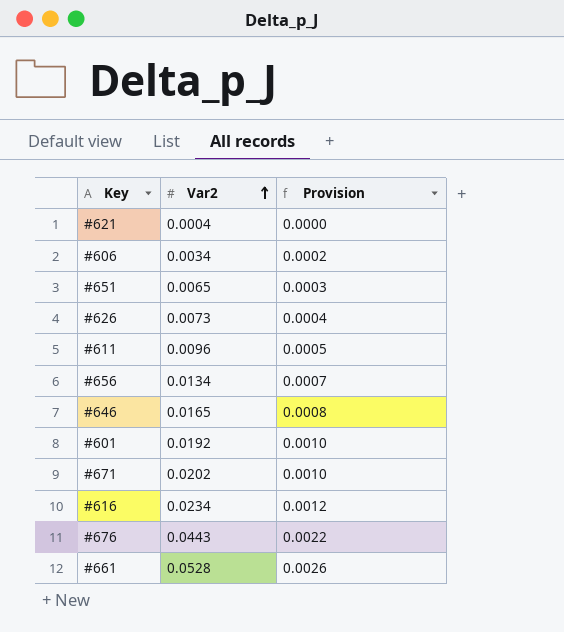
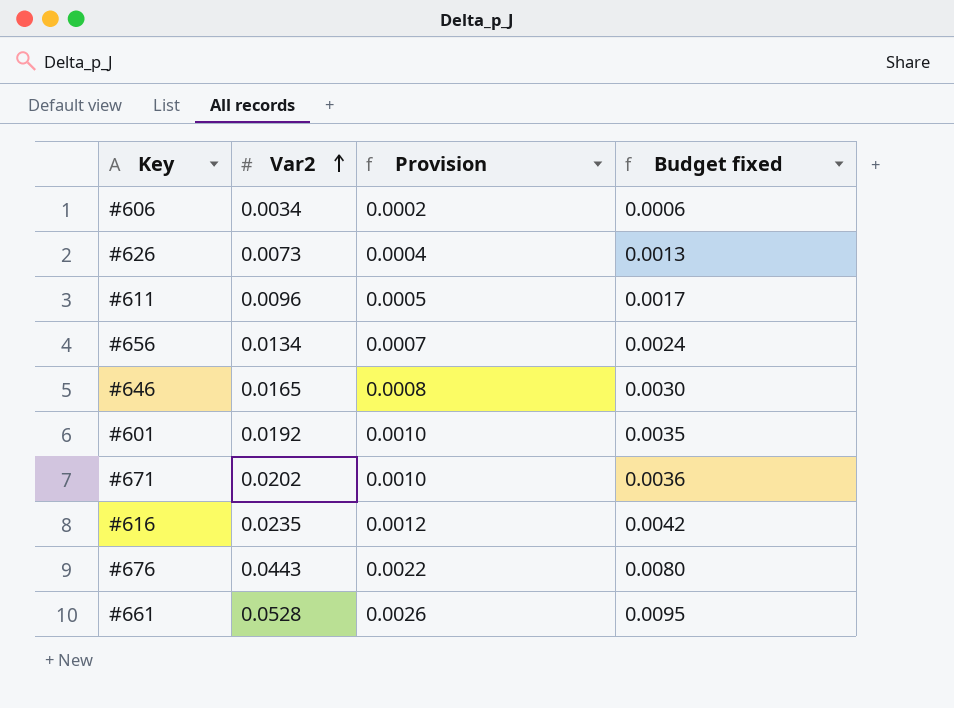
column Budget fixed | formula: none -> [Var2] * 0.18
row #621: 0.0004 | 0.0000 -> none
row #651: 0.0065 | 0.0003 -> none
#616 | Var2: 0.0234 -> 0.0235

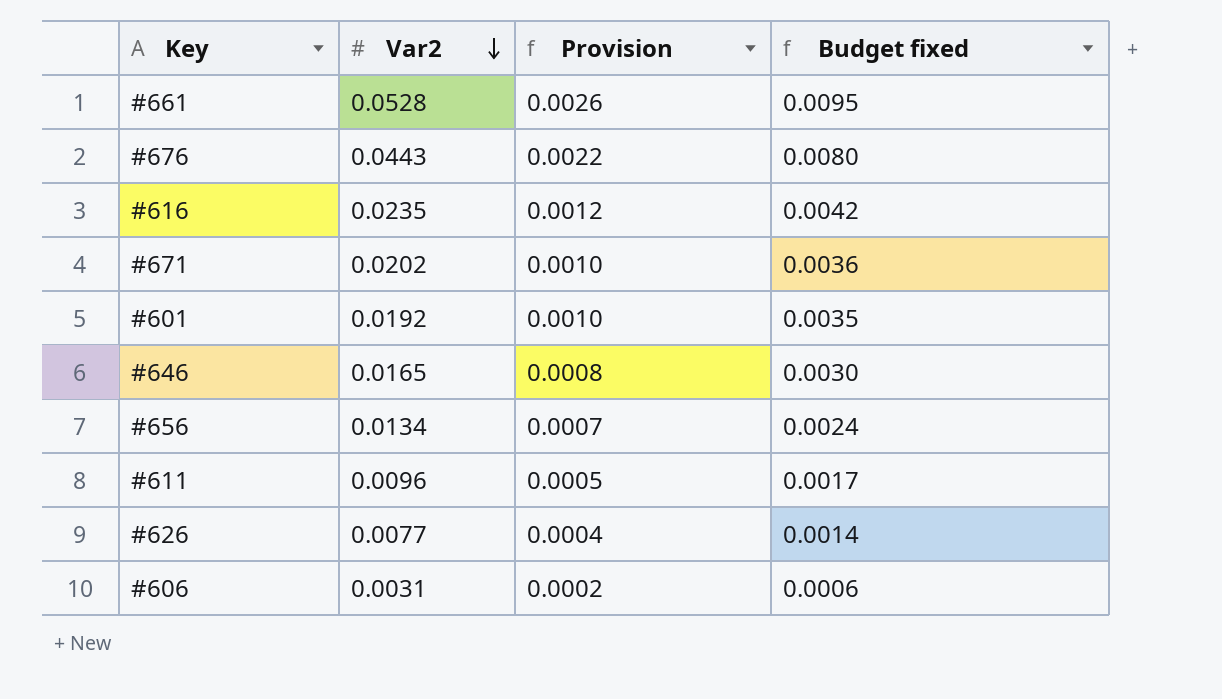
row order: Var2 ascending -> Var2 descending
#626 | Var2: 0.0073 -> 0.0077
#626 | Budget fixed: 0.0013 -> 0.0014
#606 | Var2: 0.0034 -> 0.0031

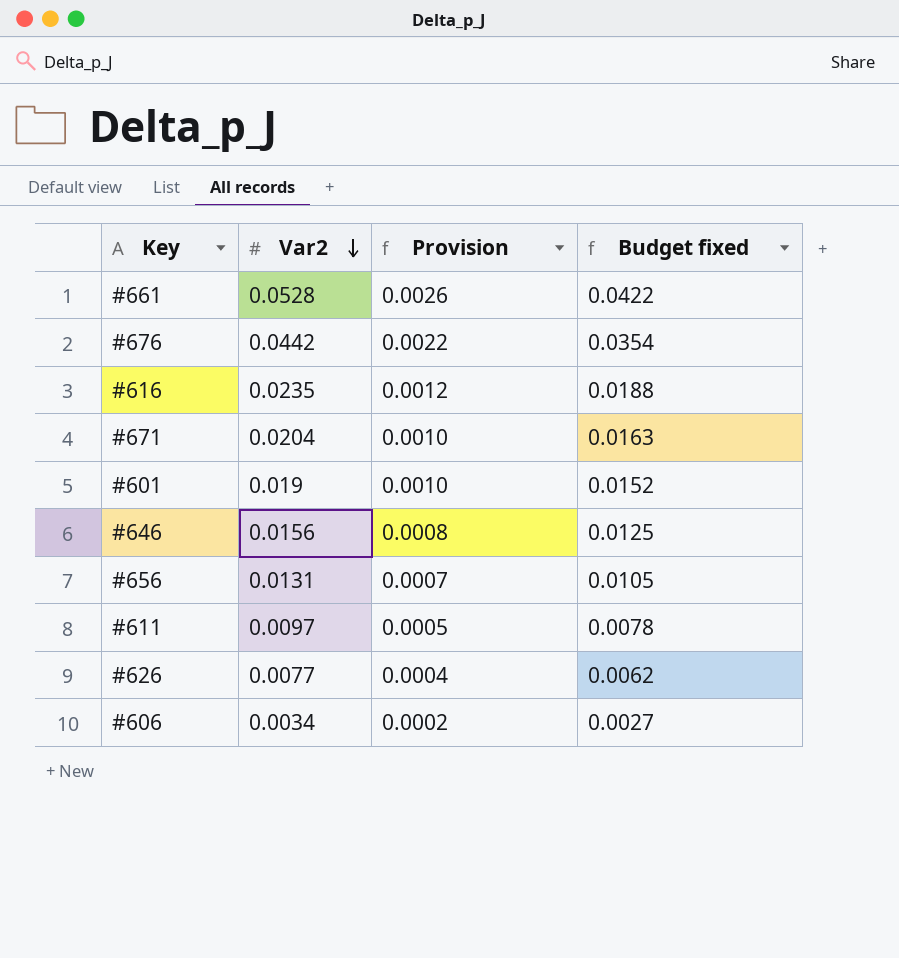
column Budget fixed | formula: [Var2] * 0.18 -> [Var2] * 0.8
#676 | Var2: 0.0443 -> 0.0442
#671 | Var2: 0.0202 -> 0.0204
#601 | Var2: 0.0192 -> 0.019
#646 | Var2: 0.0165 -> 0.0156
#656 | Var2: 0.0134 -> 0.0131
#611 | Var2: 0.0096 -> 0.0097
#606 | Var2: 0.0031 -> 0.0034

